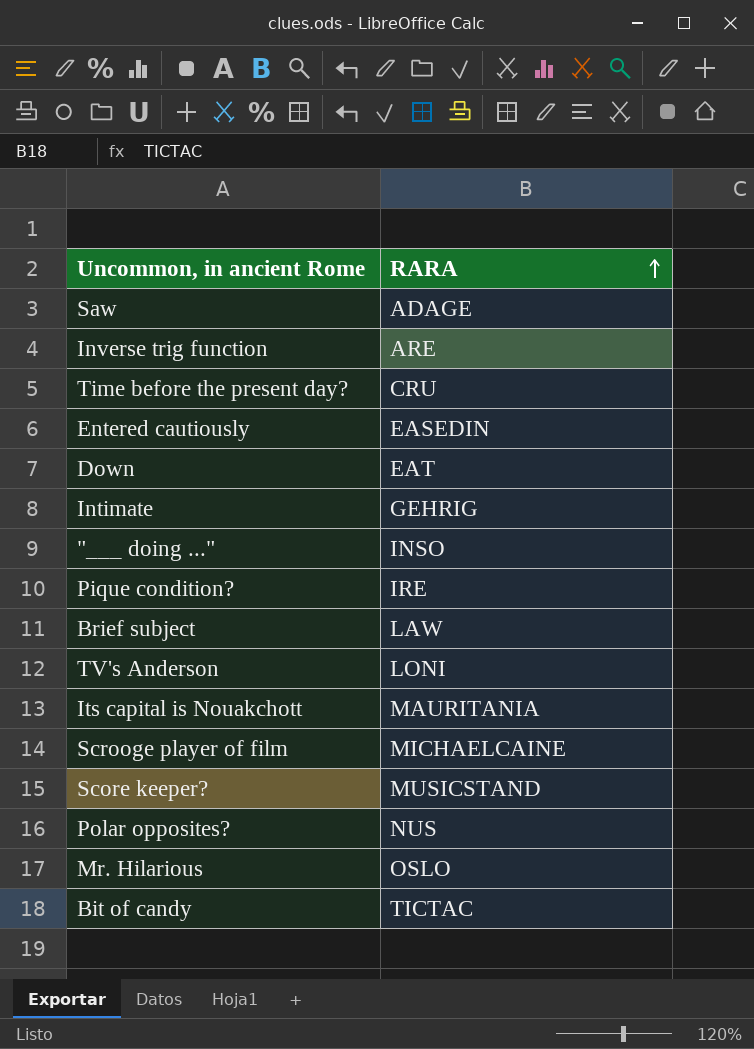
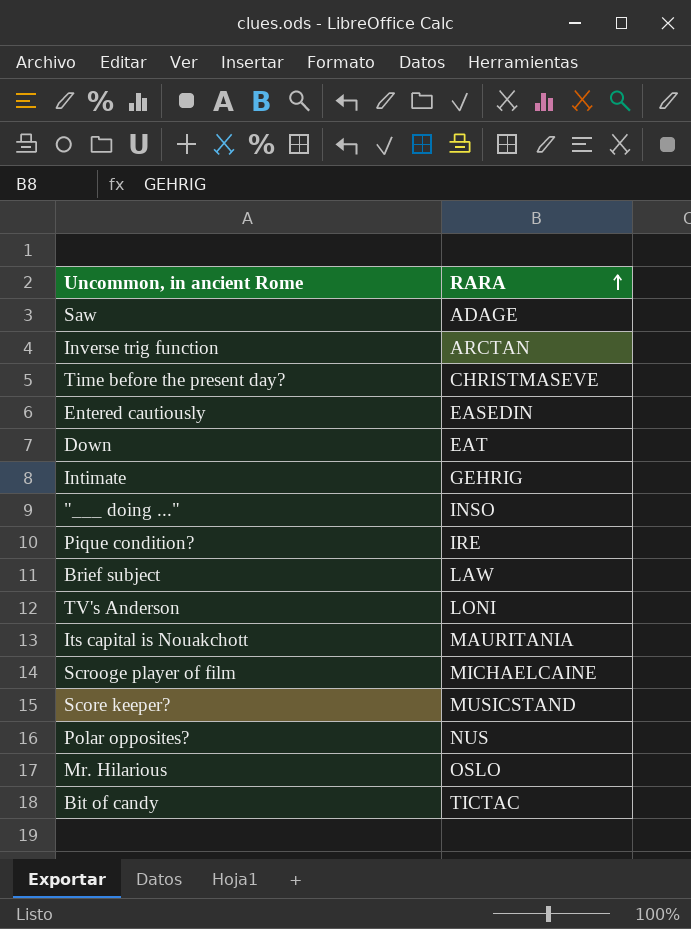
Inverse trig function | RARA: ARE -> ARCTAN
Time before the present day? | RARA: CRU -> CHRISTMASEVE

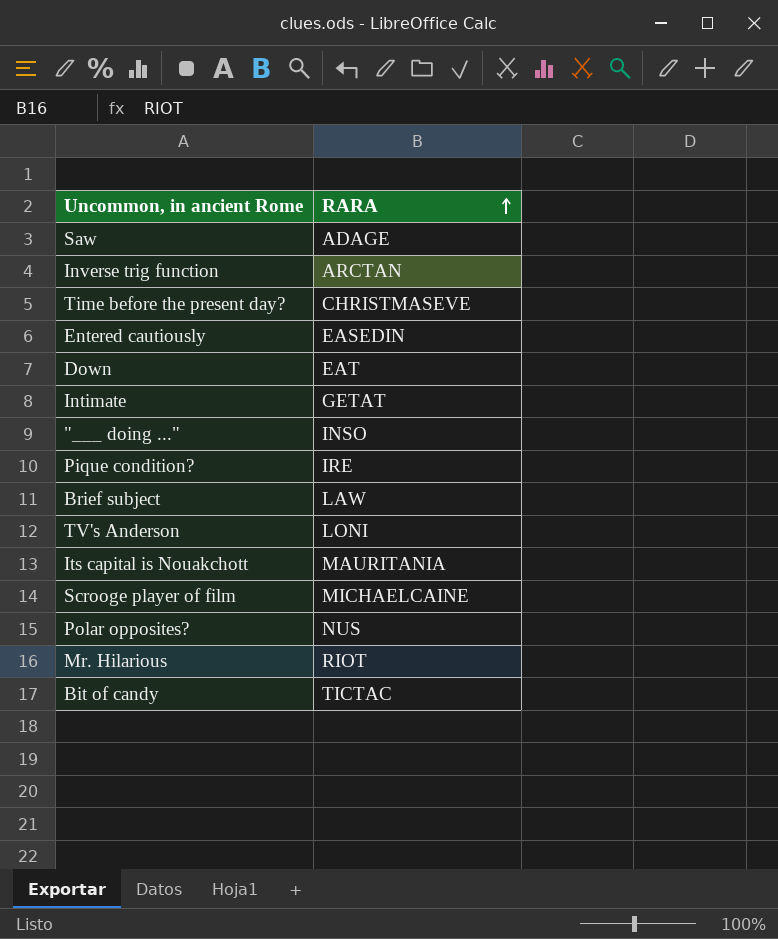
row Score keeper?: MUSICSTAND -> none
Intimate | RARA: GEHRIG -> GETAT
Mr. Hilarious | RARA: OSLO -> RIOT

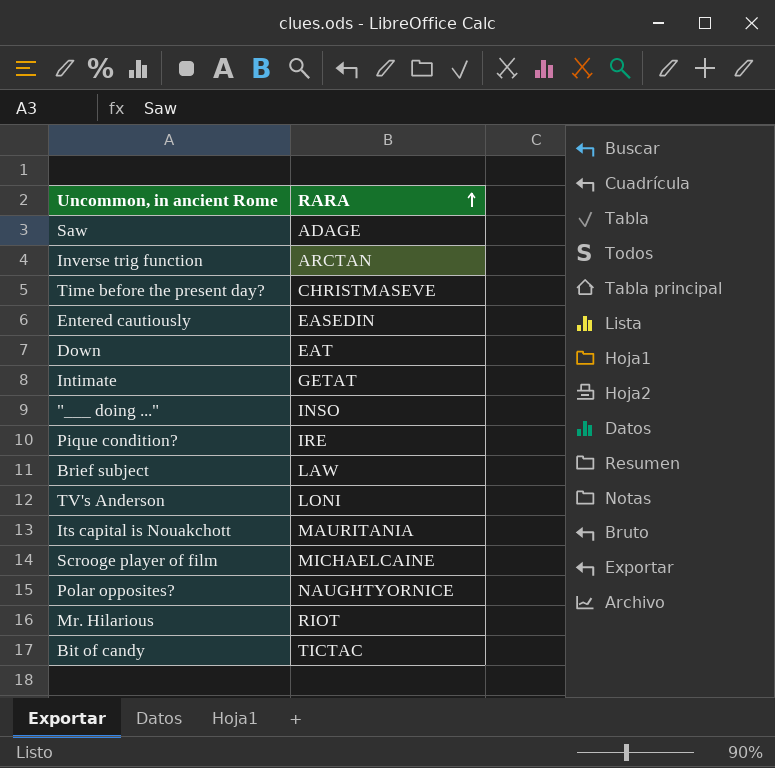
Polar opposites? | RARA: NUS -> NAUGHTYORNICE

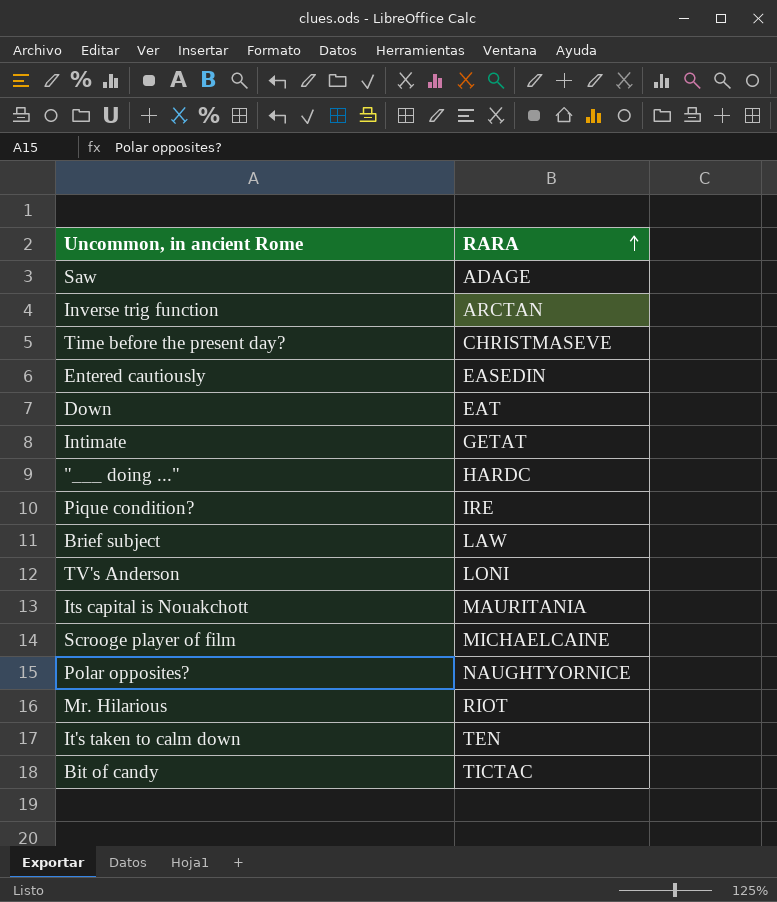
"___ doing ..." | RARA: INSO -> HARDC
row It's taken to calm down: none -> TEN

